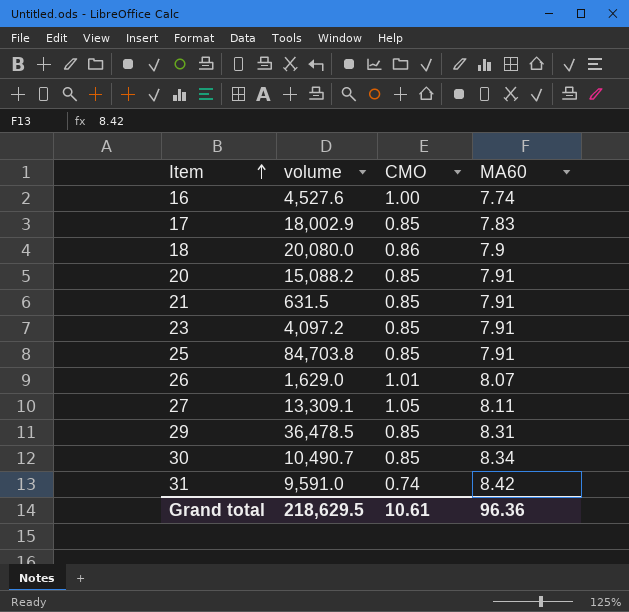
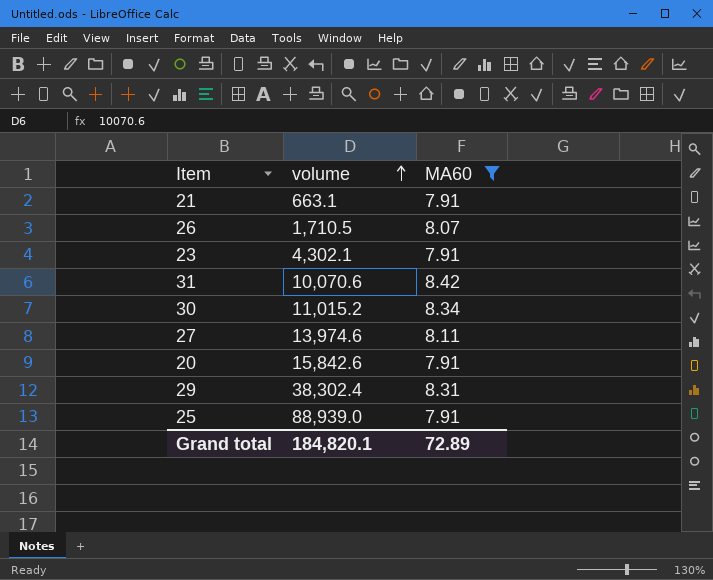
filter: none -> MA60 >= 7.91
row order: Item ascending -> volume ascending
column CMO | position: 3 -> none
21 | volume: 631.5 -> 663.1
26 | volume: 1,629.0 -> 1,710.5
23 | volume: 4,097.2 -> 4,302.1
31 | volume: 9,591.0 -> 10,070.6
30 | volume: 10,490.7 -> 11,015.2
27 | volume: 13,309.1 -> 13,974.6
20 | volume: 15,088.2 -> 15,842.6
29 | volume: 36,478.5 -> 38,302.4
25 | volume: 84,703.8 -> 88,939.0
Grand total | volume: 218,629.5 -> 184,820.1
Grand total | MA60: 96.36 -> 72.89

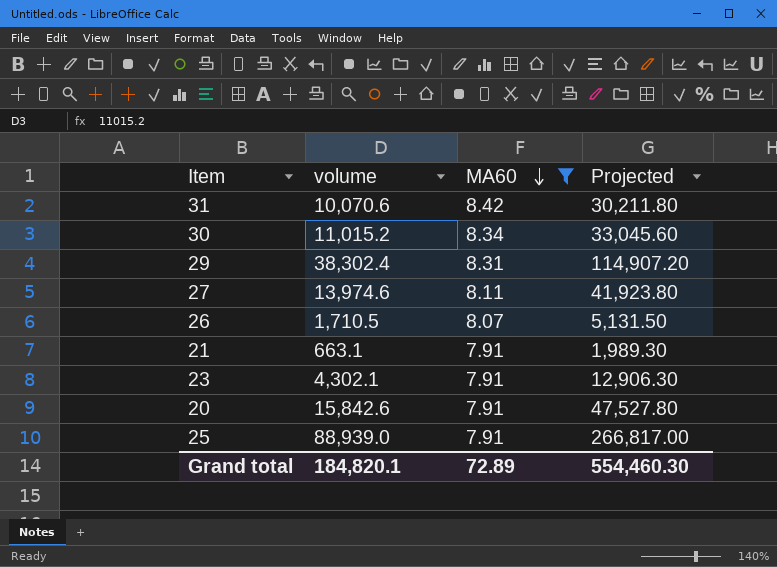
row order: volume ascending -> MA60 descending
column Projected | formula: none -> [volume] * 3

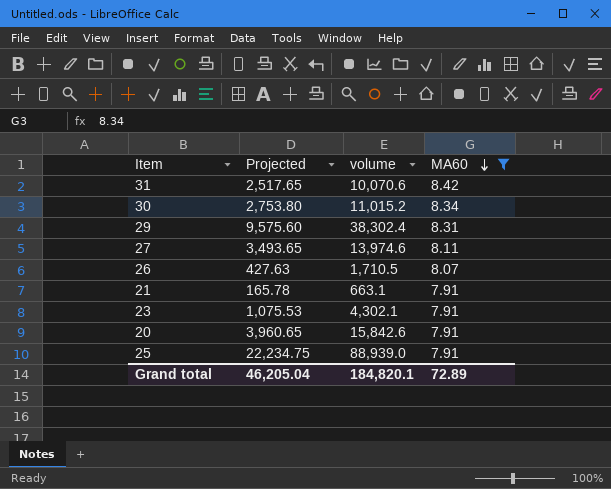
column Projected | formula: [volume] * 3 -> [volume] * 0.25
column Projected | position: 4 -> 2
Grand total | Projected: 554,460.30 -> 46,205.04

